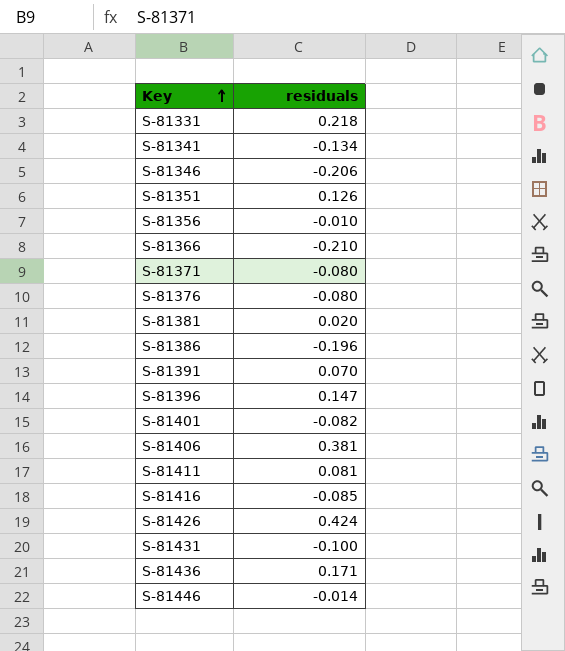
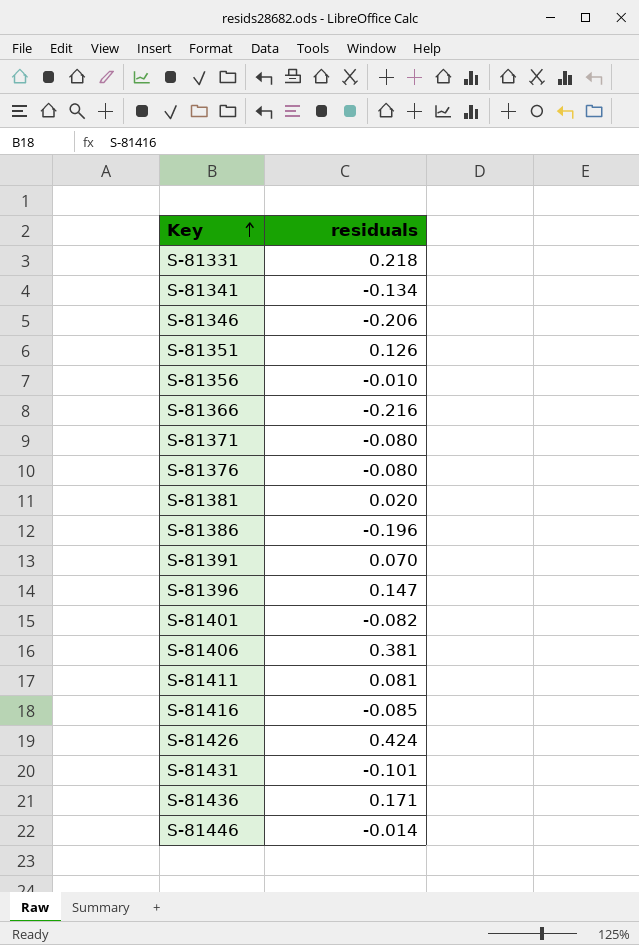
S-81366 | residuals: -0.210 -> -0.216
S-81431 | residuals: -0.100 -> -0.101

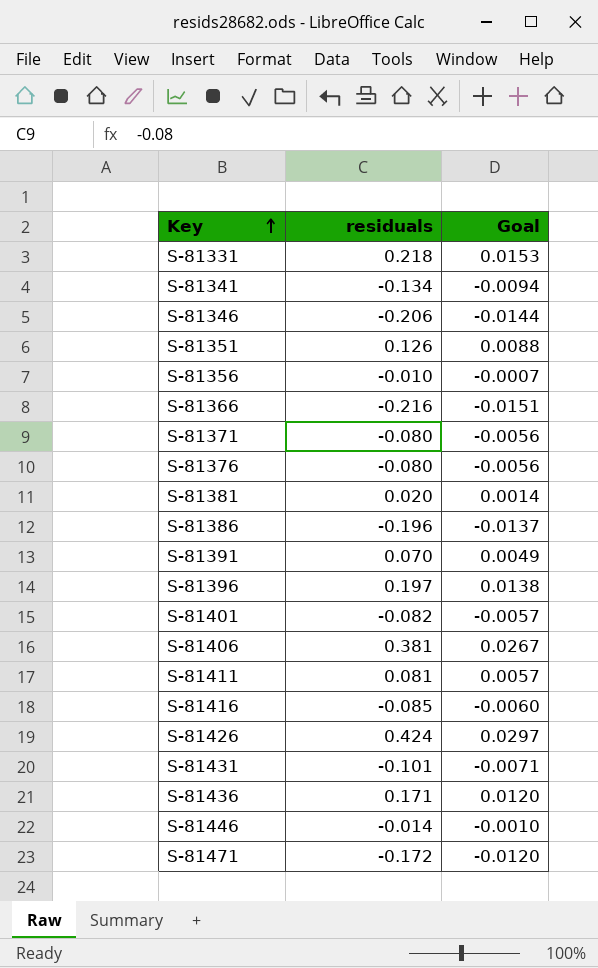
column Goal | formula: none -> [residuals] * 0.07
S-81396 | residuals: 0.147 -> 0.197
row S-81471: none -> -0.172 | -0.0120

